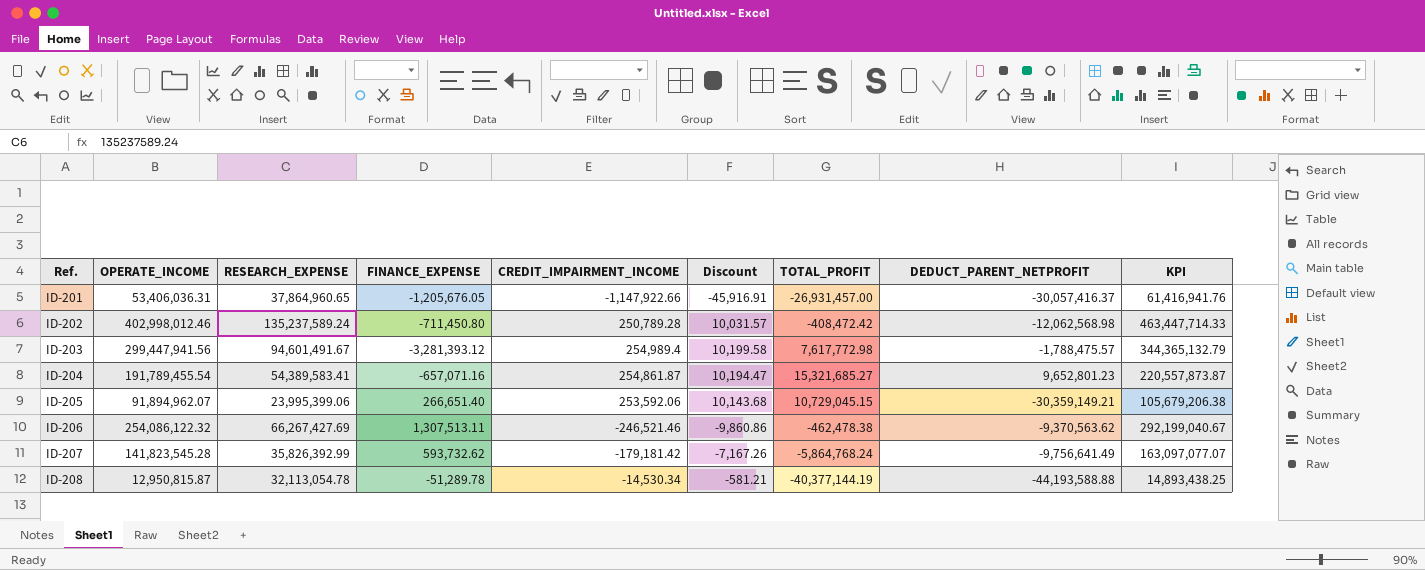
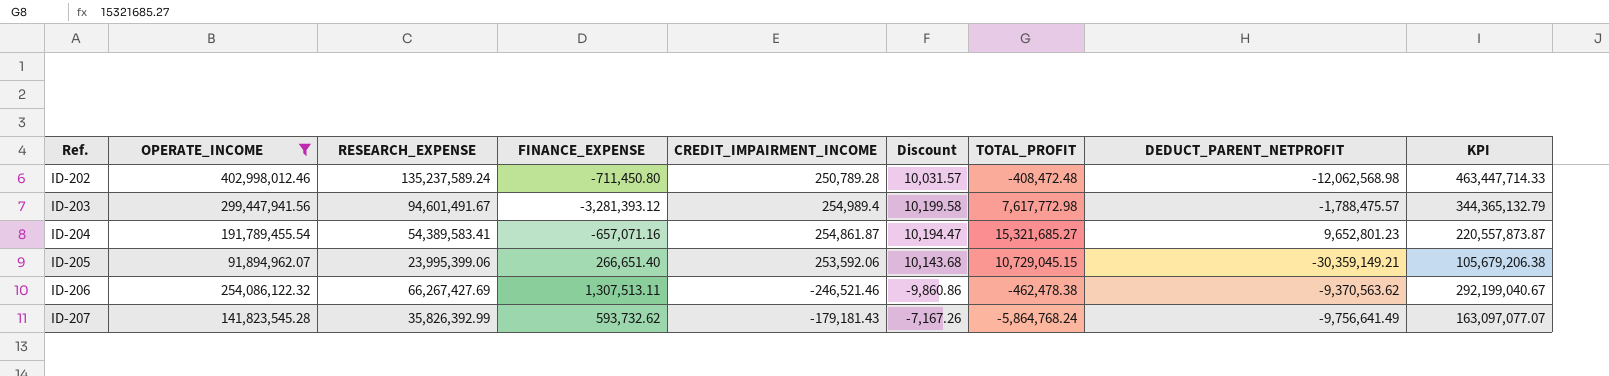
filter: none -> OPERATE_INCOME >= 91,894,962.07
ID-202 | TOTAL_PROFIT: -408,472.42 -> -408,472.48
ID-207 | CREDIT_IMPAIRMENT_INCOME: -179,181.42 -> -179,181.43

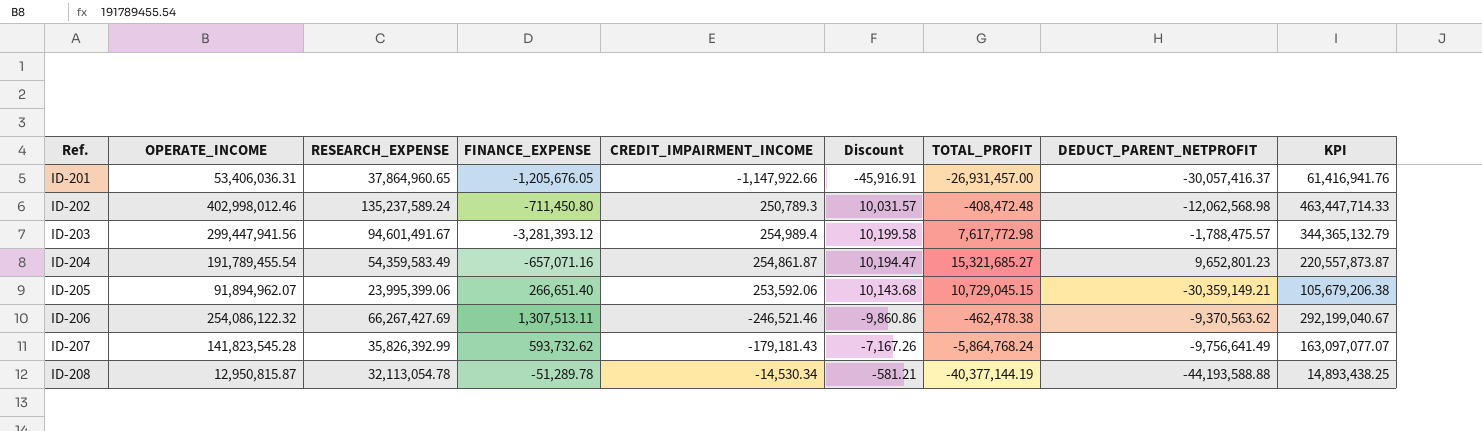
filter: OPERATE_INCOME >= 91,894,962.07 -> none
ID-202 | CREDIT_IMPAIRMENT_INCOME: 250,789.28 -> 250,789.3
ID-204 | RESEARCH_EXPENSE: 54,389,583.41 -> 54,359,583.49

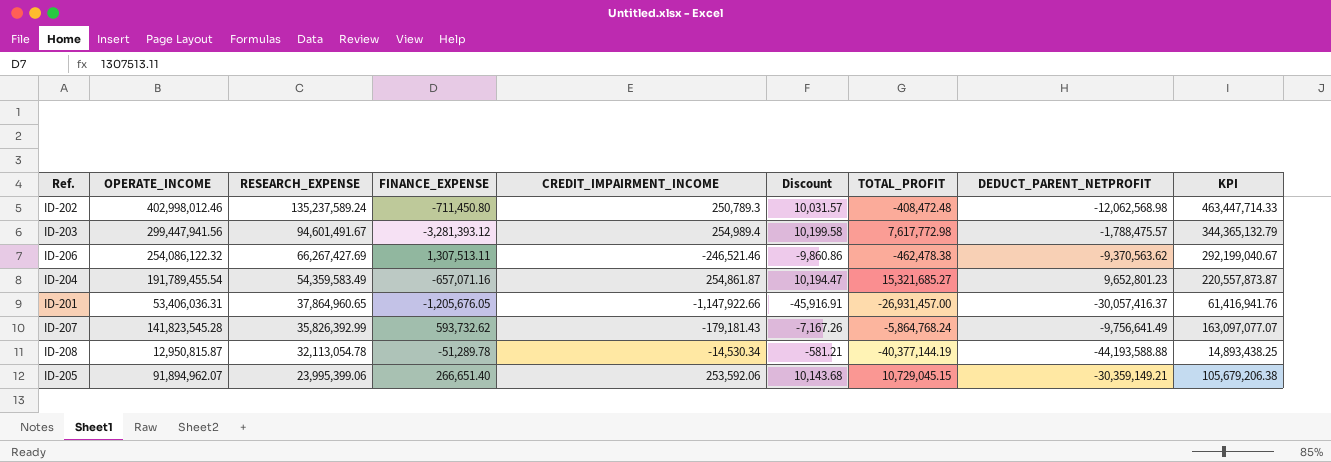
row order: Ref. ascending -> RESEARCH_EXPENSE descending

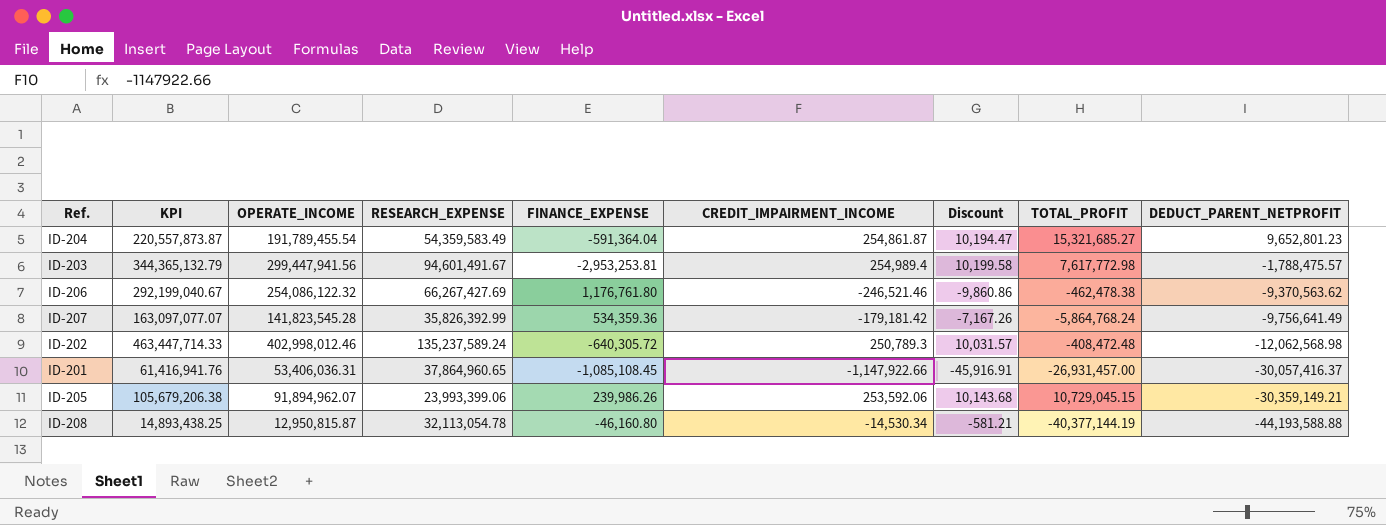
row order: RESEARCH_EXPENSE descending -> DEDUCT_PARENT_NETPROFIT descending
column KPI | position: 9 -> 2
ID-204 | FINANCE_EXPENSE: -657,071.16 -> -591,364.04
ID-203 | FINANCE_EXPENSE: -3,281,393.12 -> -2,953,253.81
ID-206 | FINANCE_EXPENSE: 1,307,513.11 -> 1,176,761.80
ID-207 | FINANCE_EXPENSE: 593,732.62 -> 534,359.36
ID-207 | CREDIT_IMPAIRMENT_INCOME: -179,181.43 -> -179,181.42
ID-202 | FINANCE_EXPENSE: -711,450.80 -> -640,305.72
ID-201 | FINANCE_EXPENSE: -1,205,676.05 -> -1,085,108.45
ID-205 | RESEARCH_EXPENSE: 23,995,399.06 -> 23,993,399.06
ID-205 | FINANCE_EXPENSE: 266,651.40 -> 239,986.26
ID-208 | FINANCE_EXPENSE: -51,289.78 -> -46,160.80

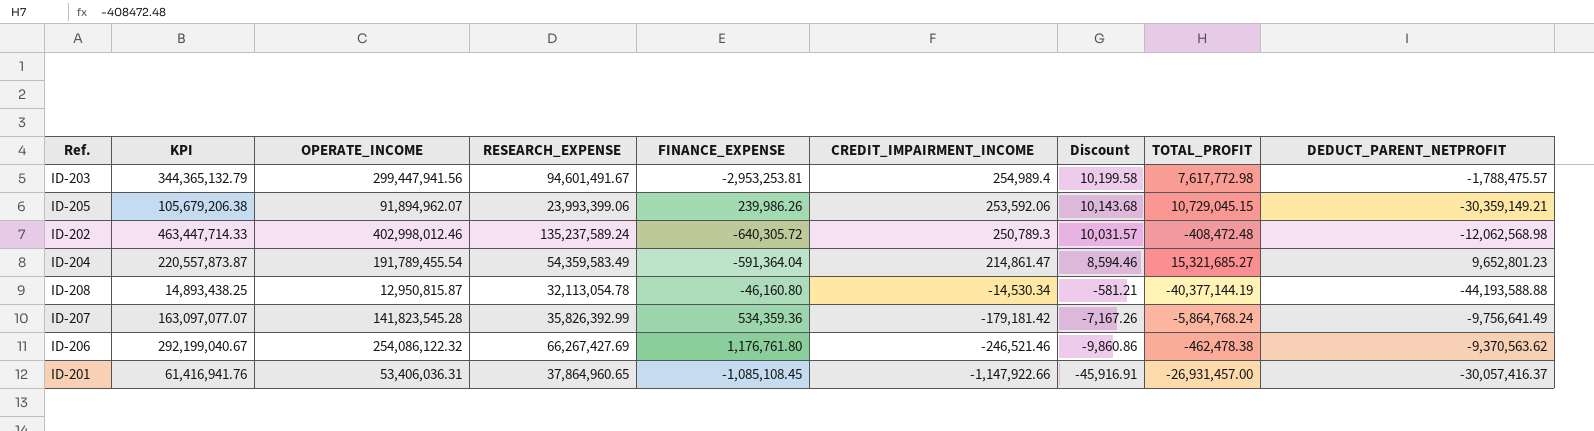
row order: DEDUCT_PARENT_NETPROFIT descending -> CREDIT_IMPAIRMENT_INCOME descending
ID-204 | CREDIT_IMPAIRMENT_INCOME: 254,861.87 -> 214,861.47
ID-204 | Discount: 10,194.47 -> 8,594.46

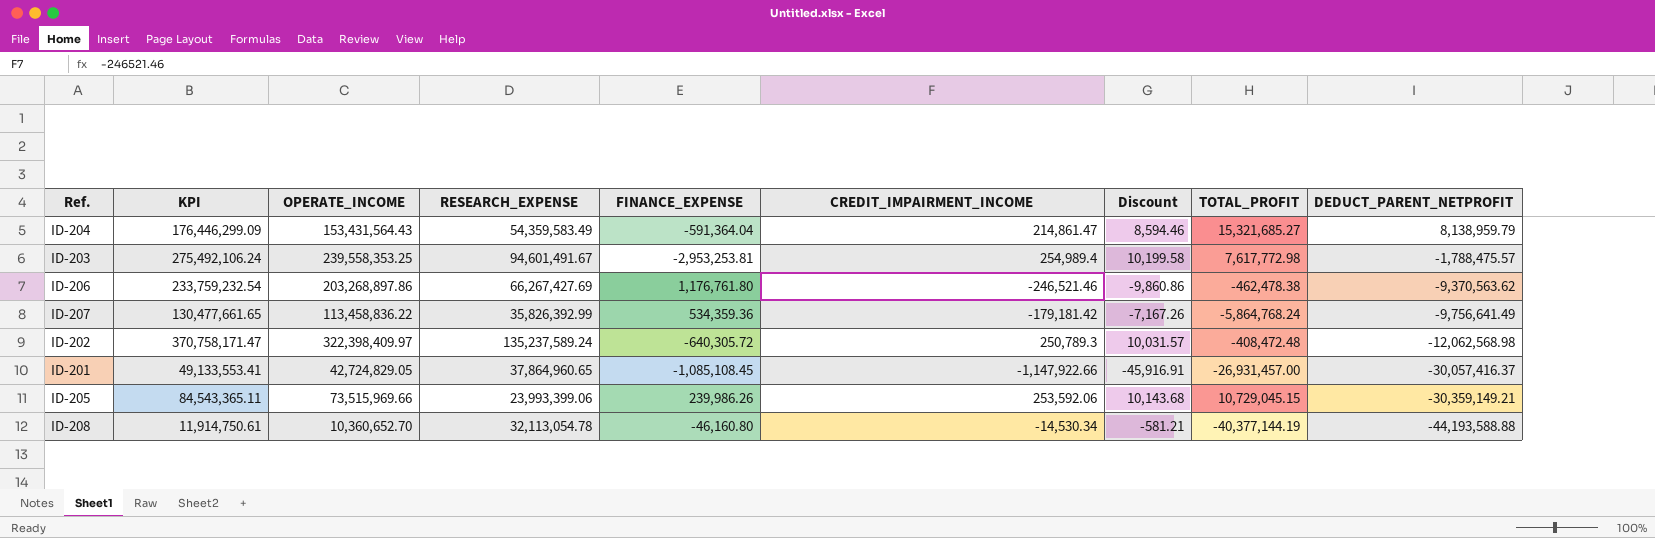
row order: CREDIT_IMPAIRMENT_INCOME descending -> DEDUCT_PARENT_NETPROFIT descending
ID-204 | KPI: 220,557,873.87 -> 176,446,299.09
ID-204 | OPERATE_INCOME: 191,789,455.54 -> 153,431,564.43
ID-204 | DEDUCT_PARENT_NETPROFIT: 9,652,801.23 -> 8,138,959.79
ID-203 | KPI: 344,365,132.79 -> 275,492,106.24
ID-203 | OPERATE_INCOME: 299,447,941.56 -> 239,558,353.25
ID-206 | KPI: 292,199,040.67 -> 233,759,232.54
ID-206 | OPERATE_INCOME: 254,086,122.32 -> 203,268,897.86
ID-207 | KPI: 163,097,077.07 -> 130,477,661.65
ID-207 | OPERATE_INCOME: 141,823,545.28 -> 113,458,836.22
ID-202 | KPI: 463,447,714.33 -> 370,758,171.47
ID-202 | OPERATE_INCOME: 402,998,012.46 -> 322,398,409.97
ID-201 | KPI: 61,416,941.76 -> 49,133,553.41
ID-201 | OPERATE_INCOME: 53,406,036.31 -> 42,724,829.05
ID-205 | KPI: 105,679,206.38 -> 84,543,365.11
ID-205 | OPERATE_INCOME: 91,894,962.07 -> 73,515,969.66
ID-208 | KPI: 14,893,438.25 -> 11,914,750.61
ID-208 | OPERATE_INCOME: 12,950,815.87 -> 10,360,652.70

